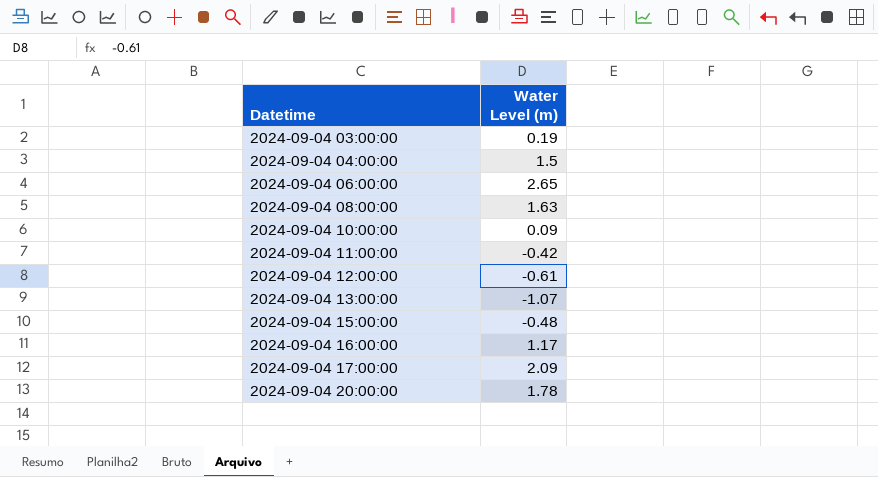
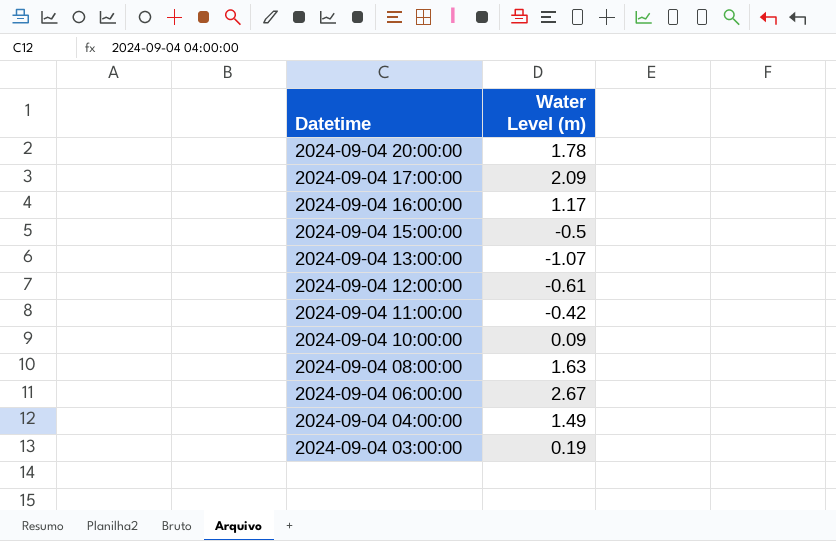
row order: Datetime ascending -> Datetime descending
2024-09-04 15:00:00 | Water Level (m): -0.48 -> -0.5
2024-09-04 06:00:00 | Water Level (m): 2.65 -> 2.67
2024-09-04 04:00:00 | Water Level (m): 1.5 -> 1.49

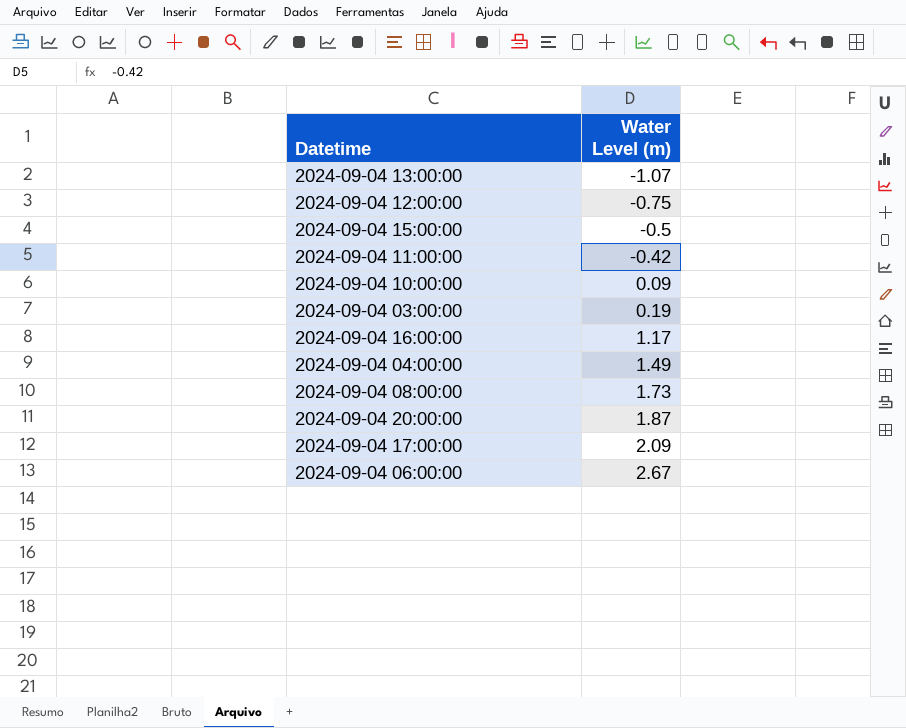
row order: Datetime descending -> Water Level (m) ascending
2024-09-04 12:00:00 | Water Level (m): -0.61 -> -0.75
2024-09-04 08:00:00 | Water Level (m): 1.63 -> 1.73
2024-09-04 20:00:00 | Water Level (m): 1.78 -> 1.87

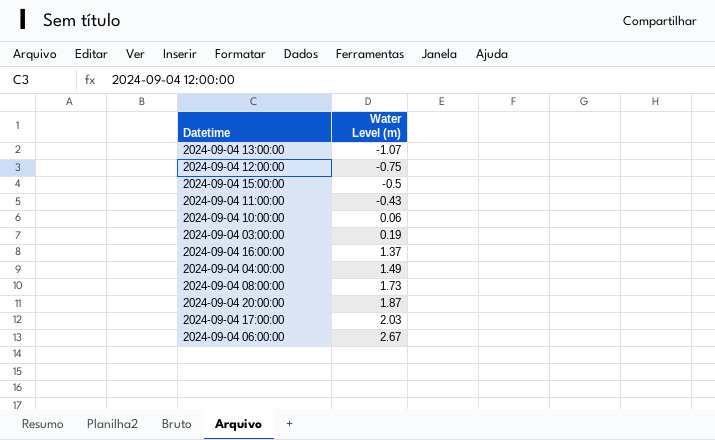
2024-09-04 11:00:00 | Water Level (m): -0.42 -> -0.43
2024-09-04 10:00:00 | Water Level (m): 0.09 -> 0.06
2024-09-04 16:00:00 | Water Level (m): 1.17 -> 1.37
2024-09-04 17:00:00 | Water Level (m): 2.09 -> 2.03

